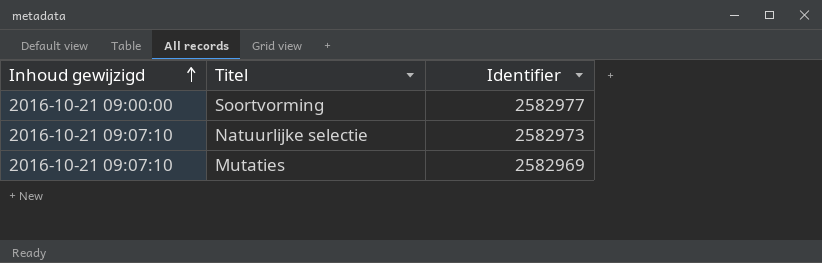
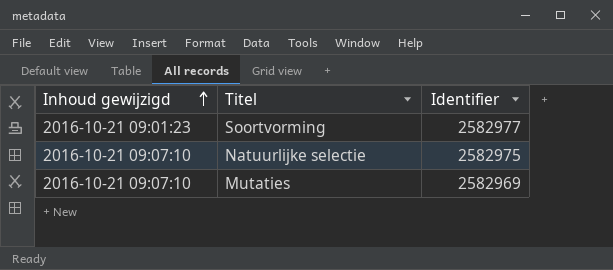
Soortvorming | Inhoud gewijzigd: 2016-10-21 09:00:00 -> 2016-10-21 09:01:23
Natuurlijke selectie | Identifier: 2582973 -> 2582975

